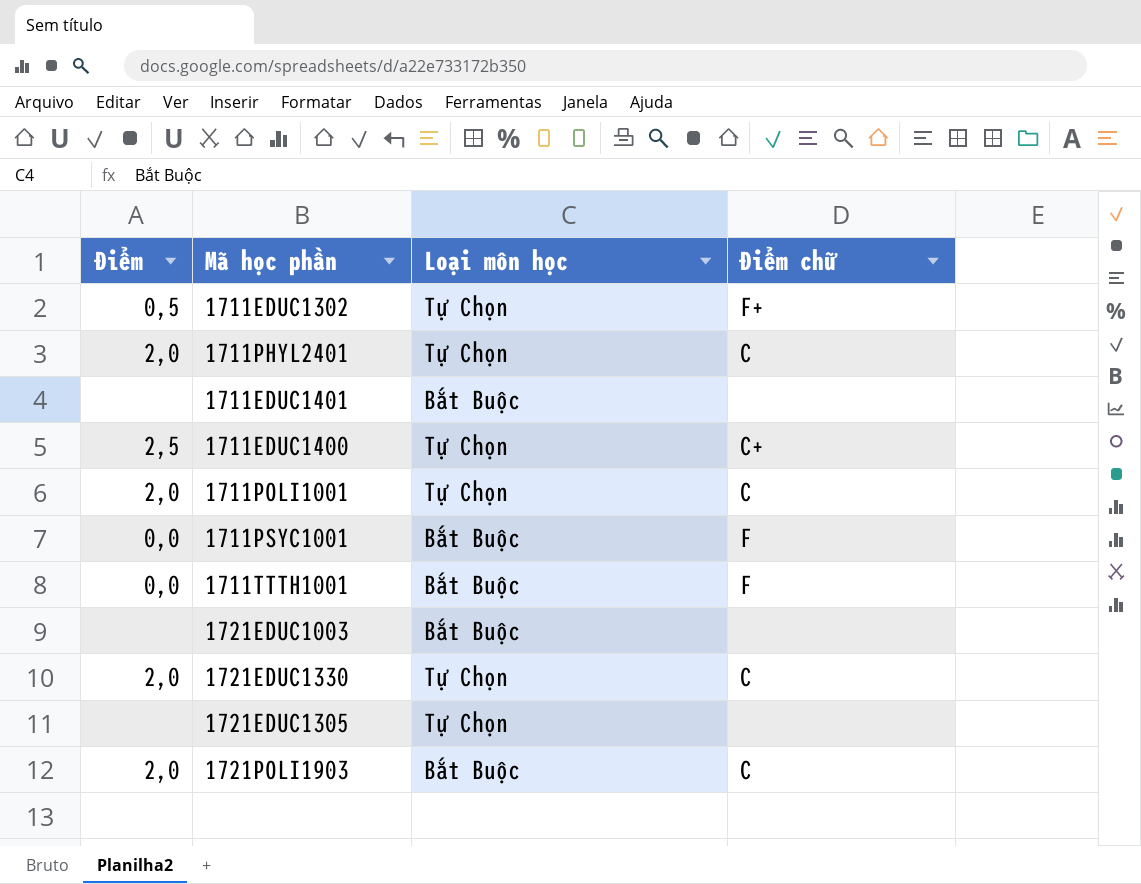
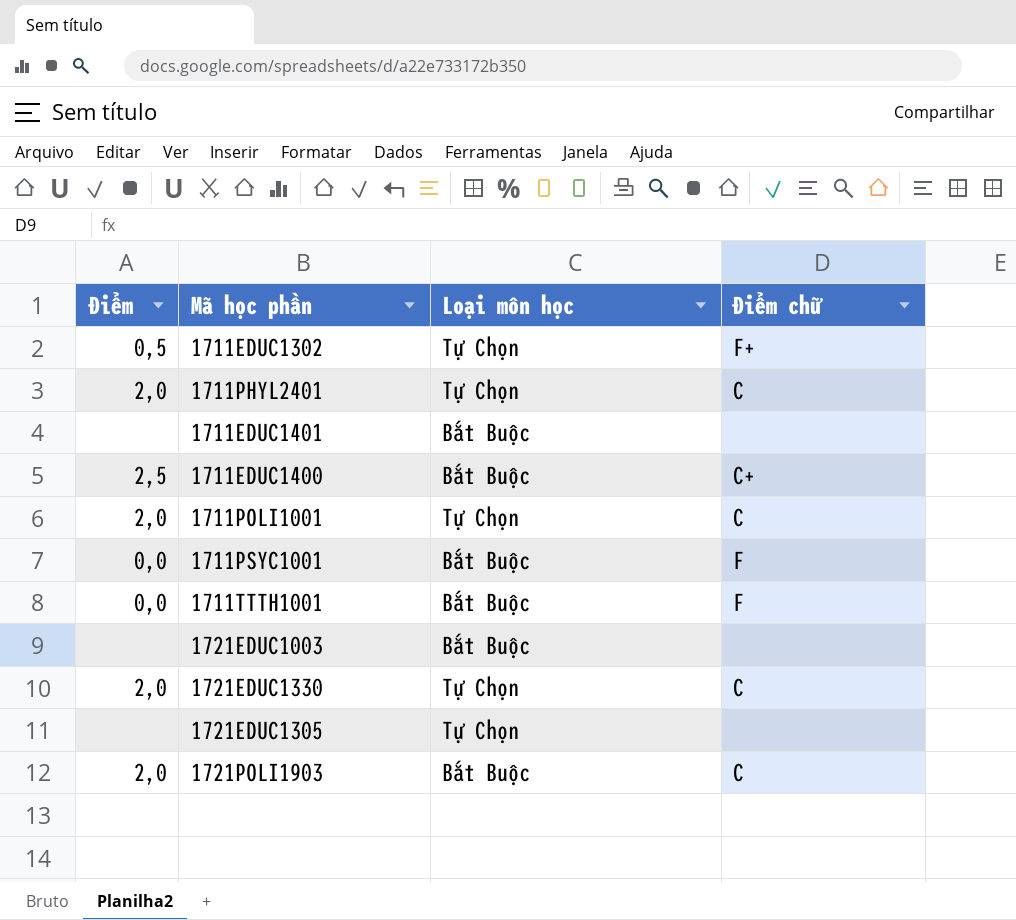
1711EDUC1400 | Loại môn học: Tự Chọn -> Bắt Buộc

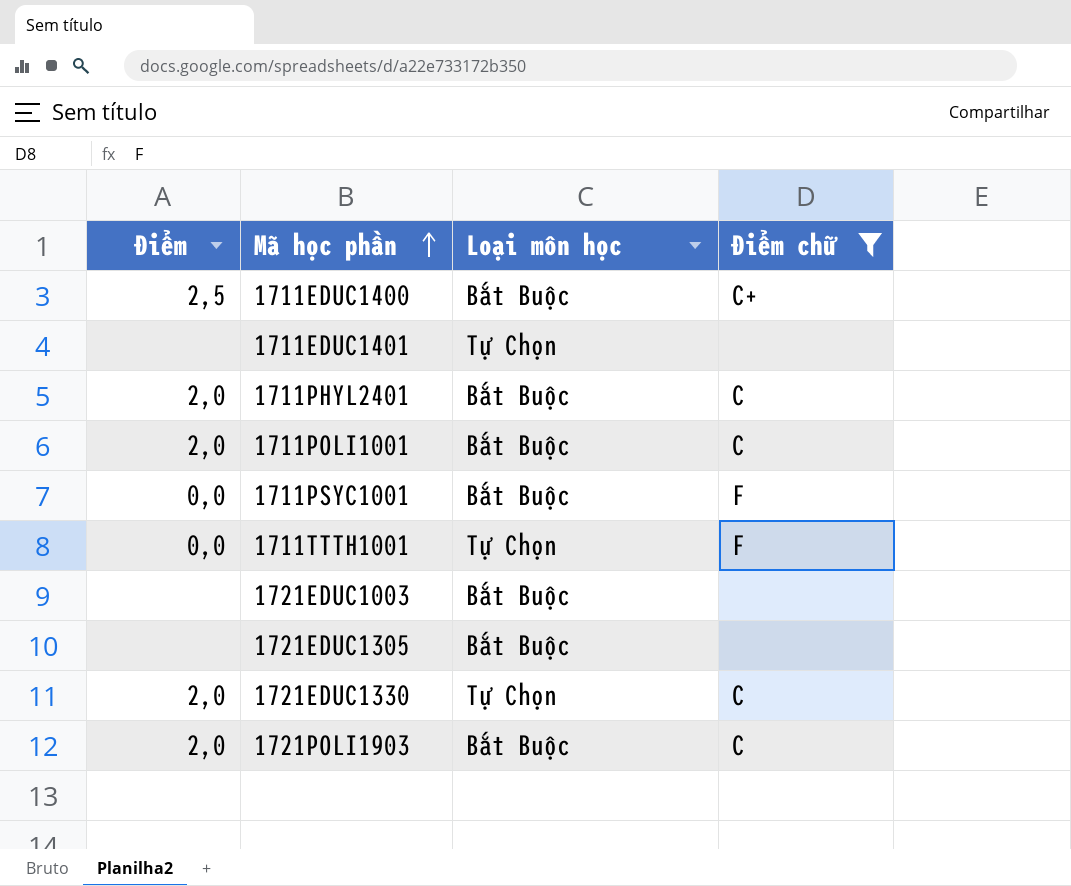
filter: none -> Điểm chữ != F+
row order: none -> Mã học phần ascending
1711EDUC1401 | Loại môn học: Bắt Buộc -> Tự Chọn
1711PHYL2401 | Loại môn học: Tự Chọn -> Bắt Buộc
1711POLI1001 | Loại môn học: Tự Chọn -> Bắt Buộc
1711TTTH1001 | Loại môn học: Bắt Buộc -> Tự Chọn
1721EDUC1305 | Loại môn học: Tự Chọn -> Bắt Buộc

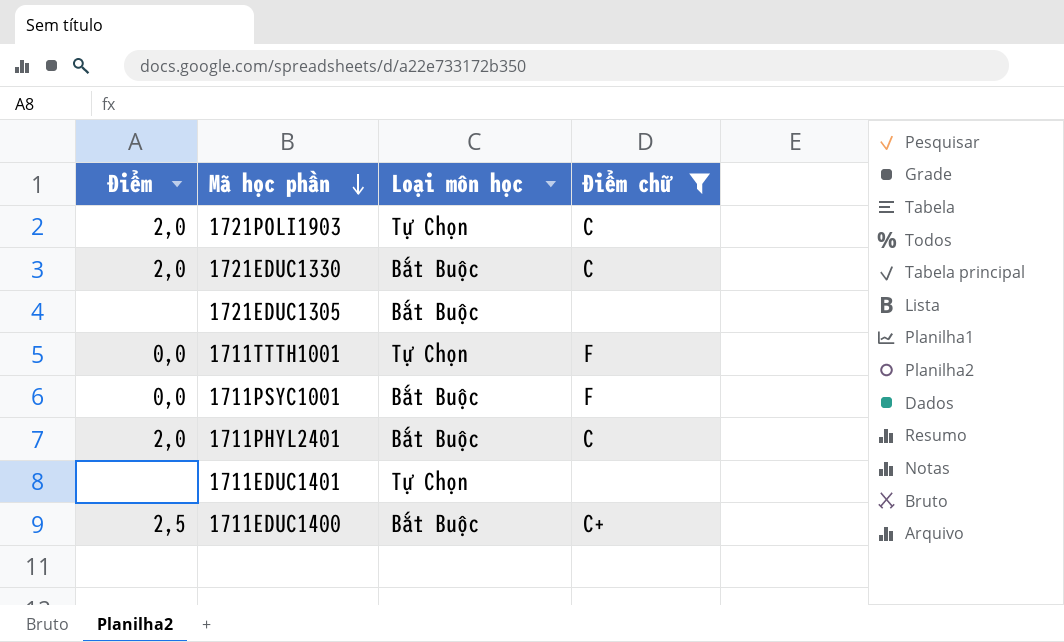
row order: Mã học phần ascending -> Mã học phần descending
row 1711POLI1001: 2,0 | Bắt Buộc | C -> none
row 1721EDUC1003: none | Bắt Buộc | none -> none
1721POLI1903 | Loại môn học: Bắt Buộc -> Tự Chọn
1721EDUC1330 | Loại môn học: Tự Chọn -> Bắt Buộc

